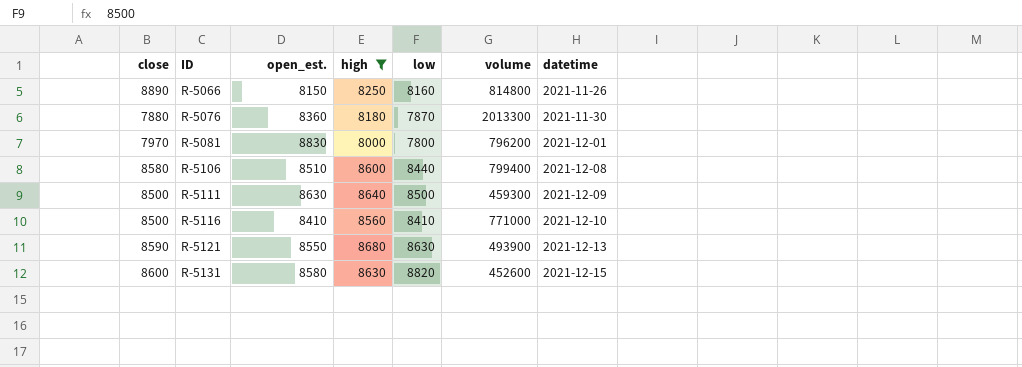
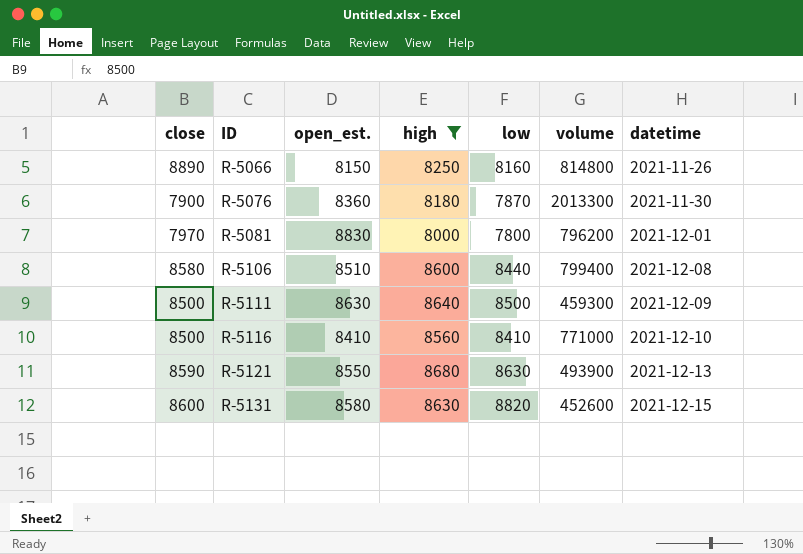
R-5076 | close: 7880 -> 7900

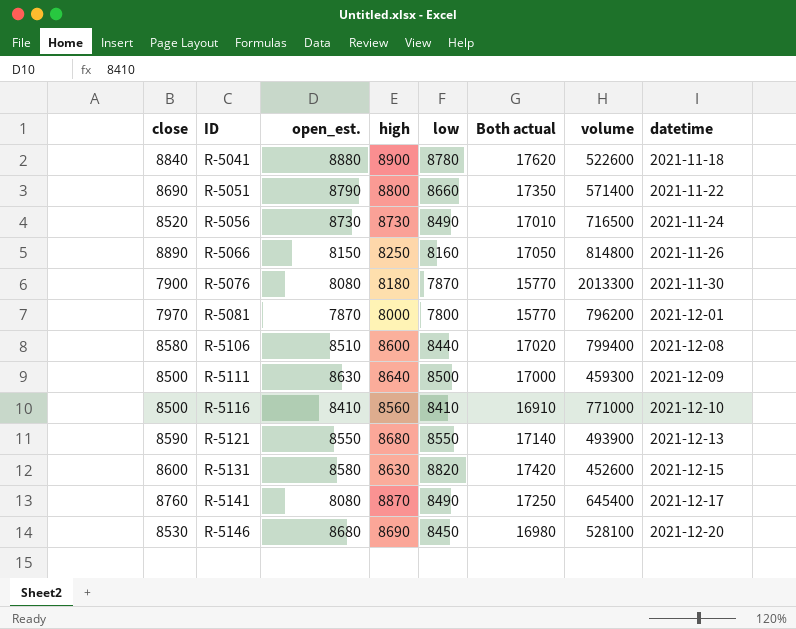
filter: high <= 8680 -> none
column Both actual | formula: none -> [close] + [low]
R-5076 | open_est.: 8360 -> 8080
R-5081 | open_est.: 8830 -> 7870
R-5121 | low: 8630 -> 8550

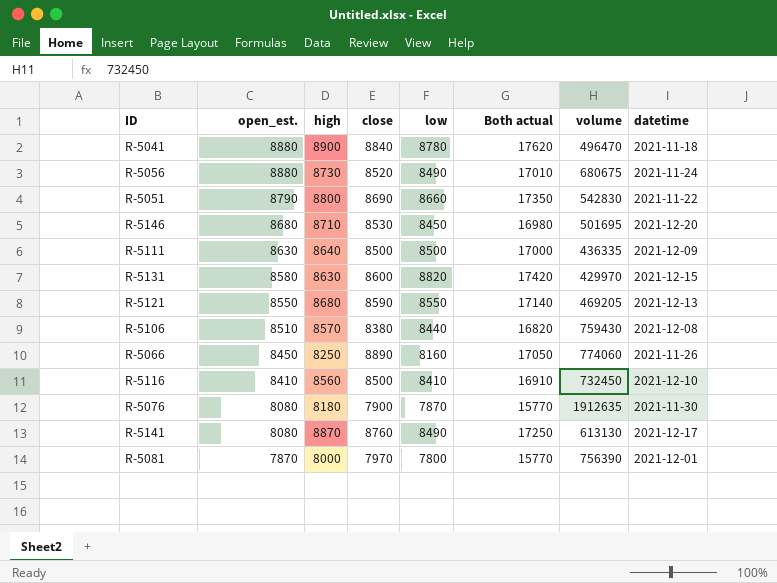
row order: ID ascending -> open_est. descending
column close | position: 1 -> 4
R-5041 | volume: 522600 -> 496470
R-5056 | open_est.: 8730 -> 8880
R-5056 | volume: 716500 -> 680675
R-5051 | volume: 571400 -> 542830
R-5146 | high: 8690 -> 8710
R-5146 | volume: 528100 -> 501695
R-5111 | volume: 459300 -> 436335
R-5131 | volume: 452600 -> 429970
R-5121 | volume: 493900 -> 469205
R-5106 | high: 8600 -> 8570
R-5106 | close: 8580 -> 8380
R-5106 | Both actual: 17020 -> 16820
R-5106 | volume: 799400 -> 759430
R-5066 | open_est.: 8150 -> 8450
R-5066 | volume: 814800 -> 774060
R-5116 | volume: 771000 -> 732450
R-5076 | volume: 2013300 -> 1912635
R-5141 | volume: 645400 -> 613130
R-5081 | volume: 796200 -> 756390

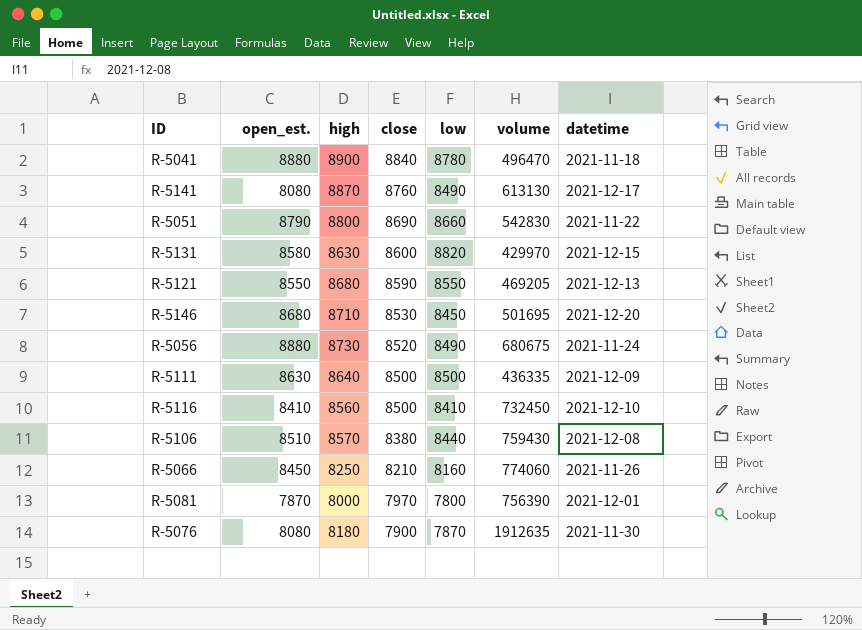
row order: open_est. descending -> close descending
column Both actual | formula: [close] + [low] -> none
R-5066 | close: 8890 -> 8210

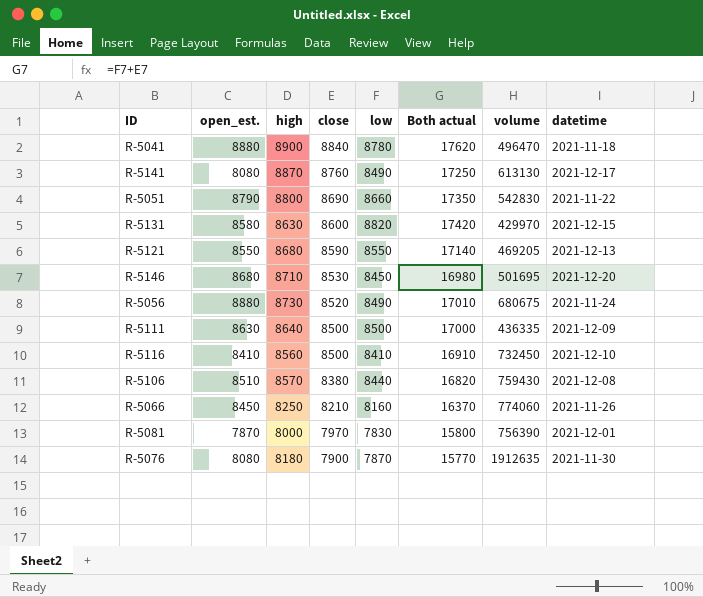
column Both actual | formula: none -> [close] + [low]
R-5081 | low: 7800 -> 7830

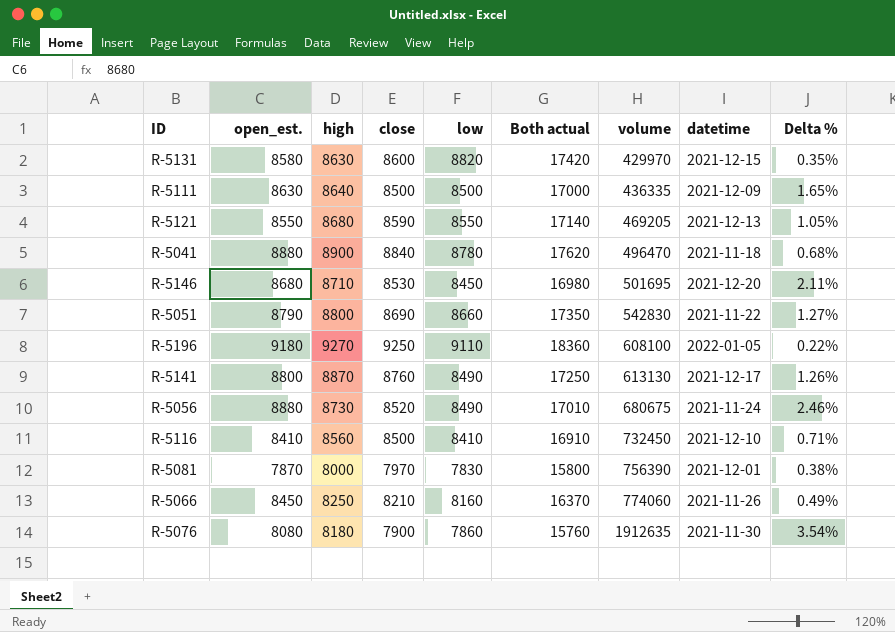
row order: close descending -> volume ascending
column Delta % | formula: none -> ([high] - [close]) / [close]
row R-5106: 8510 | 8570 | 8380 | 8440 | 16820 | 759430 | 2021-12-08 -> none
row R-5196: none -> 9180 | 9270 | 9250 | 9110 | 18360 | 608100 | 2022-01-05 | 0.22%
R-5141 | open_est.: 8080 -> 8800
R-5076 | low: 7870 -> 7860
R-5076 | Both actual: 15770 -> 15760

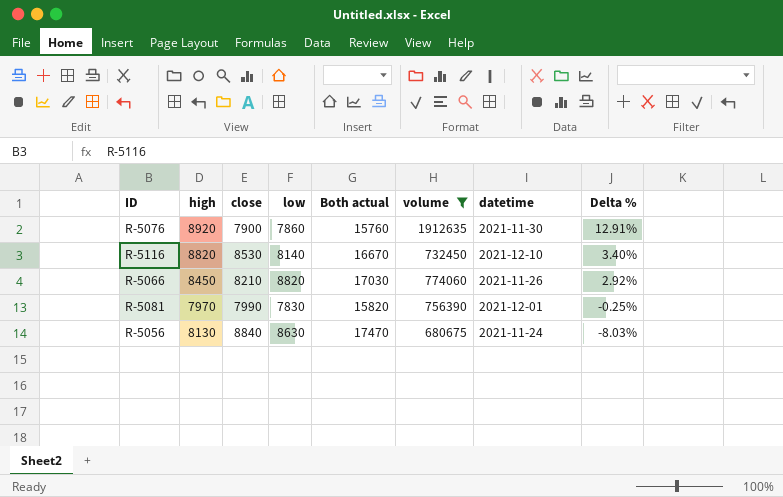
filter: none -> volume >= 680675
row order: volume ascending -> Delta % descending
column open_est. | position: 2 -> none
R-5076 | high: 8180 -> 8920
R-5076 | Delta %: 3.54% -> 12.91%
R-5116 | high: 8560 -> 8820
R-5116 | close: 8500 -> 8530
R-5116 | low: 8410 -> 8140
R-5116 | Both actual: 16910 -> 16670
R-5116 | Delta %: 0.71% -> 3.40%
R-5066 | high: 8250 -> 8450
R-5066 | low: 8160 -> 8820
R-5066 | Both actual: 16370 -> 17030
R-5066 | Delta %: 0.49% -> 2.92%
R-5081 | high: 8000 -> 7970
R-5081 | close: 7970 -> 7990
R-5081 | Both actual: 15800 -> 15820
R-5081 | Delta %: 0.38% -> -0.25%
R-5056 | high: 8730 -> 8130
R-5056 | close: 8520 -> 8840
R-5056 | low: 8490 -> 8630
R-5056 | Both actual: 17010 -> 17470
R-5056 | Delta %: 2.46% -> -8.03%

